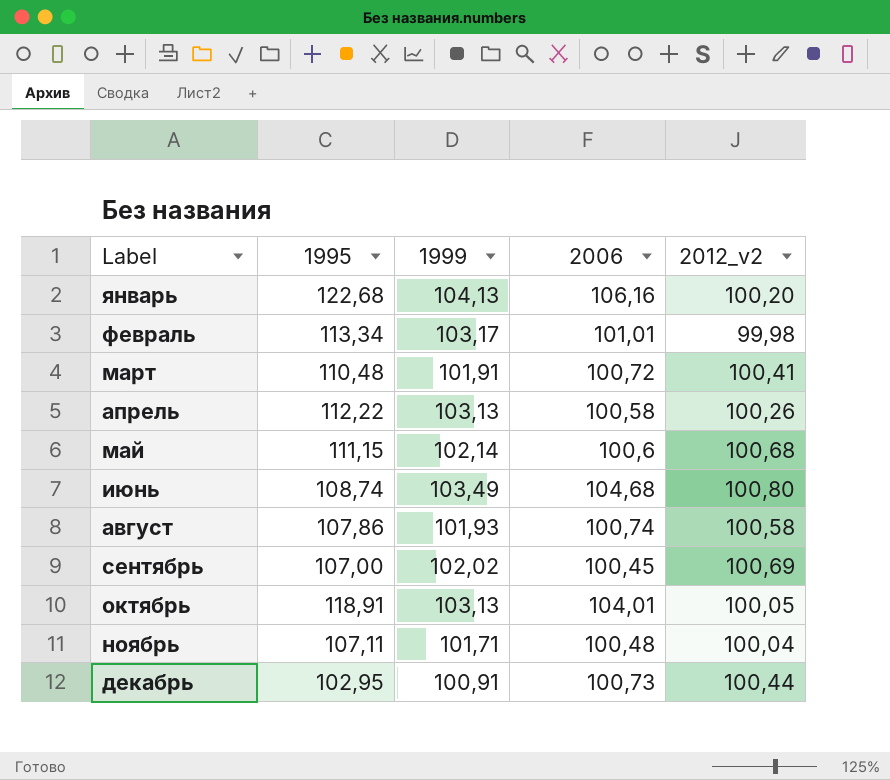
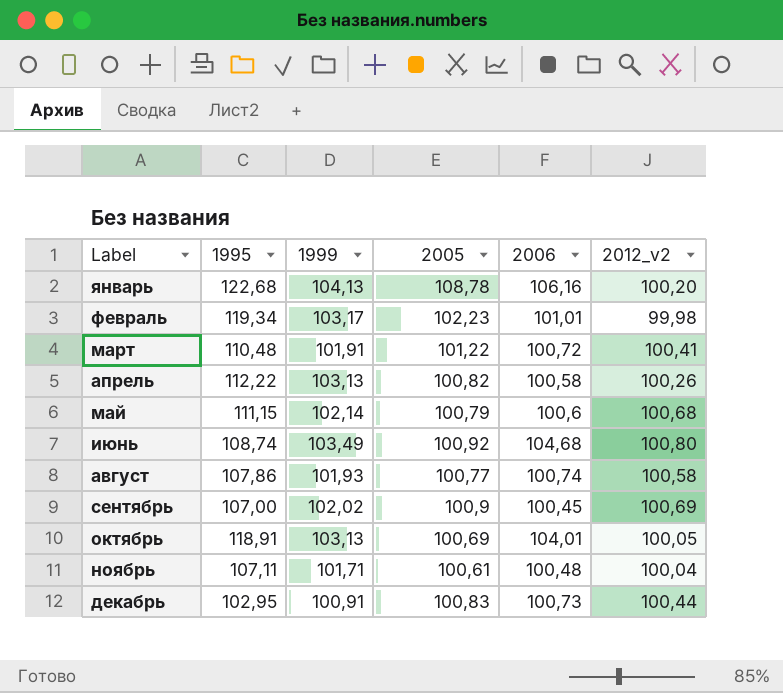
column 2005 | position: none -> 4
февраль | 1995: 113,34 -> 119,34

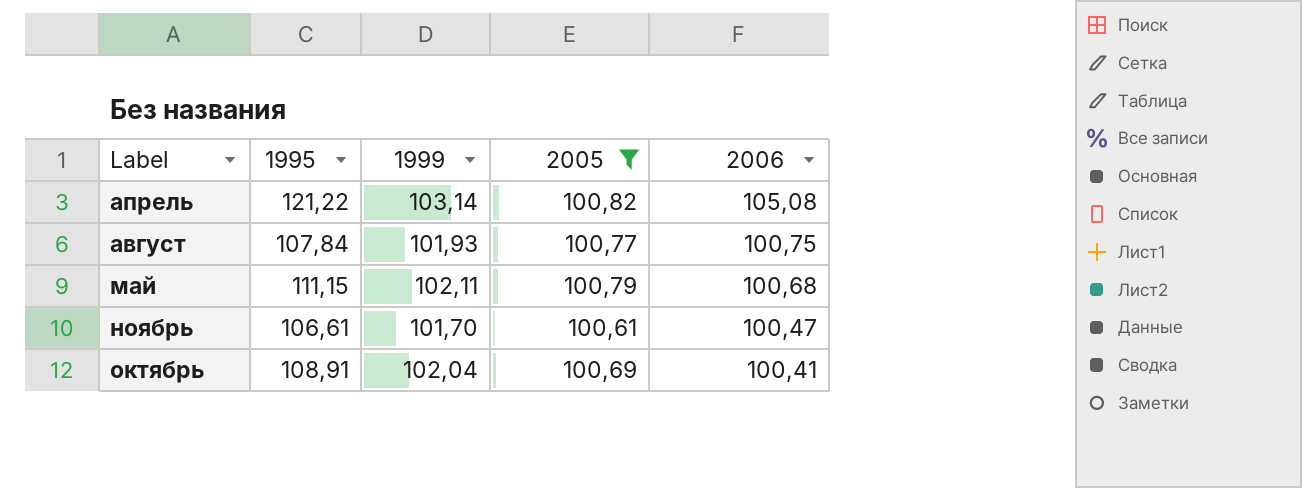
filter: none -> 2005 <= 100,82
row order: Label ascending -> 2006 descending
column 2012_v2 | position: 6 -> none
апрель | 1995: 112,22 -> 121,22
апрель | 1999: 103,13 -> 103,14
апрель | 2006: 100,58 -> 105,08
август | 1995: 107,86 -> 107,84
август | 2006: 100,74 -> 100,75
май | 1999: 102,14 -> 102,11
май | 2006: 100,6 -> 100,68
ноябрь | 1995: 107,11 -> 106,61
ноябрь | 1999: 101,71 -> 101,70
ноябрь | 2006: 100,48 -> 100,47
октябрь | 1995: 118,91 -> 108,91
октябрь | 1999: 103,13 -> 102,04
октябрь | 2006: 104,01 -> 100,41

